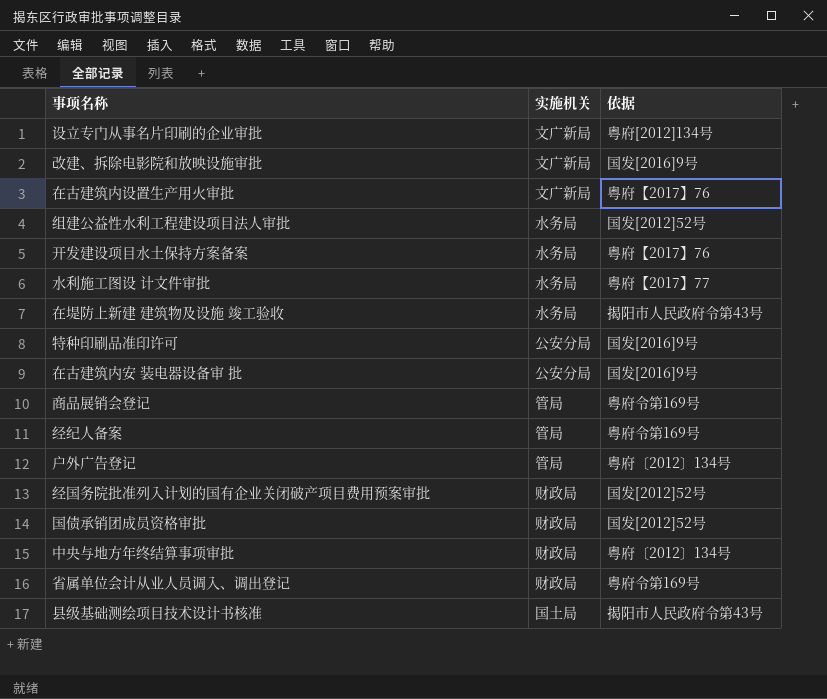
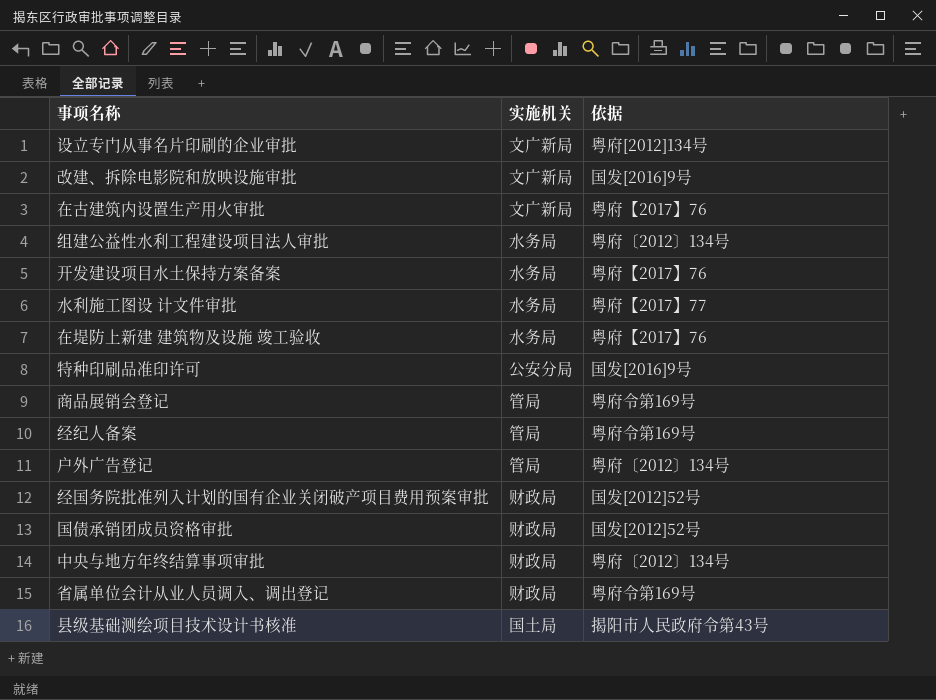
row 在古建筑内安 装电器设备审 批: 公安分局 | 国发[2016]9号 -> none
组建公益性水利工程建设项目法人审批 | 依据: 国发[2012]52号 -> 粤府〔2012〕134号
在堤防上新建 建筑物及设施 竣工验收 | 依据: 揭阳市人民政府令第43号 -> 粤府【2017】76

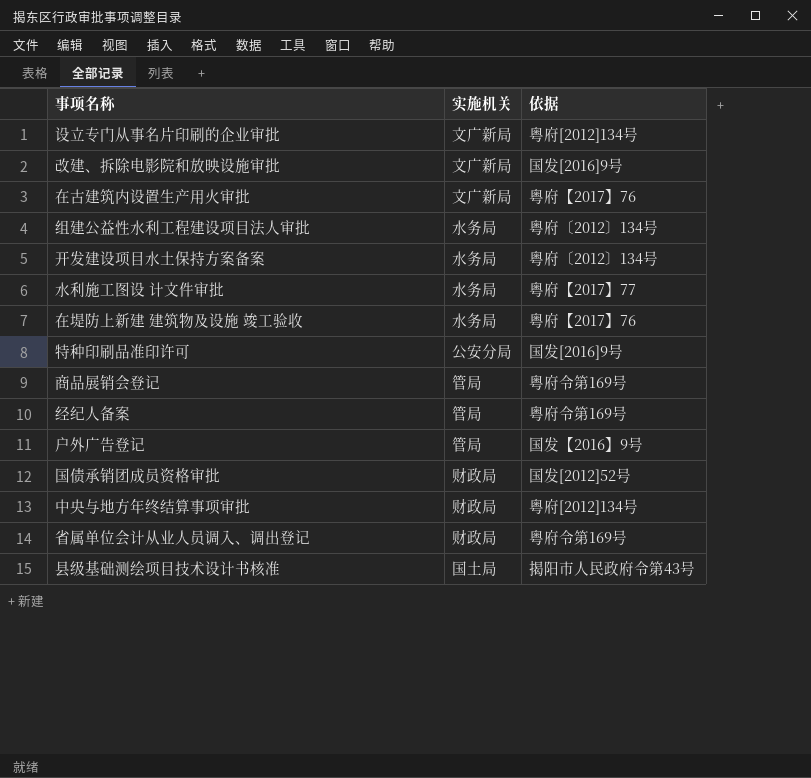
row 经国务院批准列入计划的国有企业关闭破产项目费用预案审批: 财政局 | 国发[2012]52号 -> none
开发建设项目水土保持方案备案 | 依据: 粤府【2017】76 -> 粤府〔2012〕134号
户外广告登记 | 依据: 粤府〔2012〕134号 -> 国发【2016】9号
中央与地方年终结算事项审批 | 依据: 粤府〔2012〕134号 -> 粤府[2012]134号

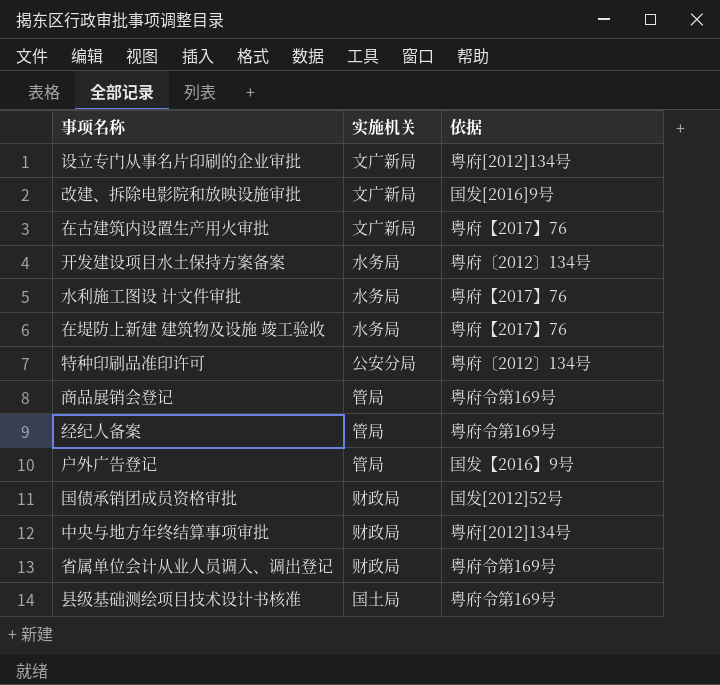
row 组建公益性水利工程建设项目法人审批: 水务局 | 粤府〔2012〕134号 -> none
水利施工图设 计文件审批 | 依据: 粤府【2017】77 -> 粤府【2017】76
特种印刷品准印许可 | 依据: 国发[2016]9号 -> 粤府〔2012〕134号
县级基础测绘项目技术设计书核准 | 依据: 揭阳市人民政府令第43号 -> 粤府令第169号

